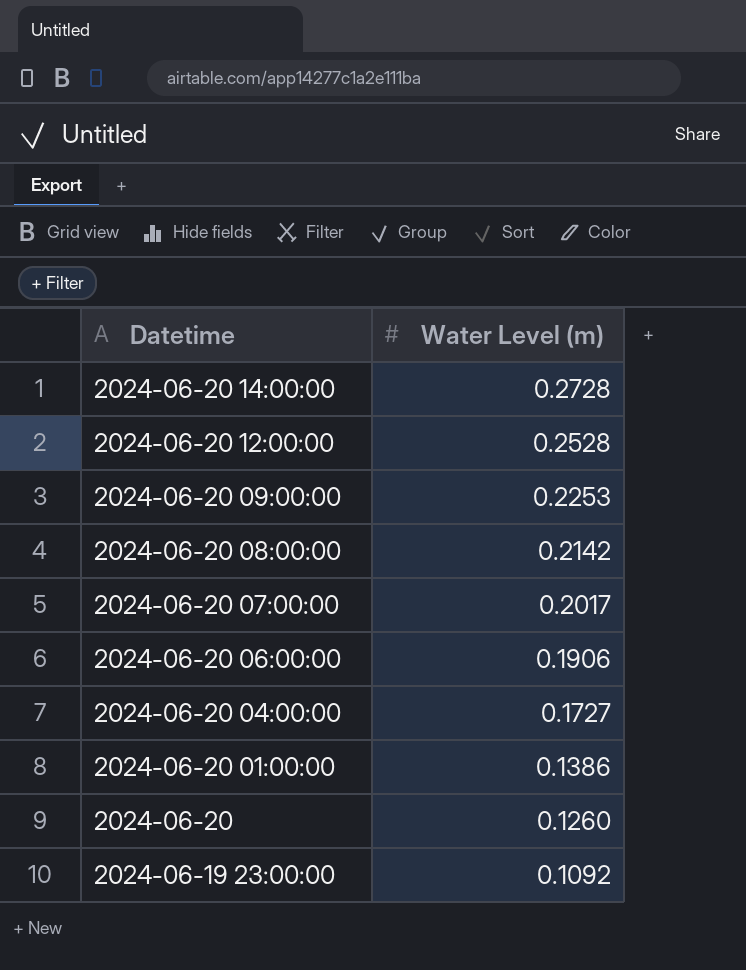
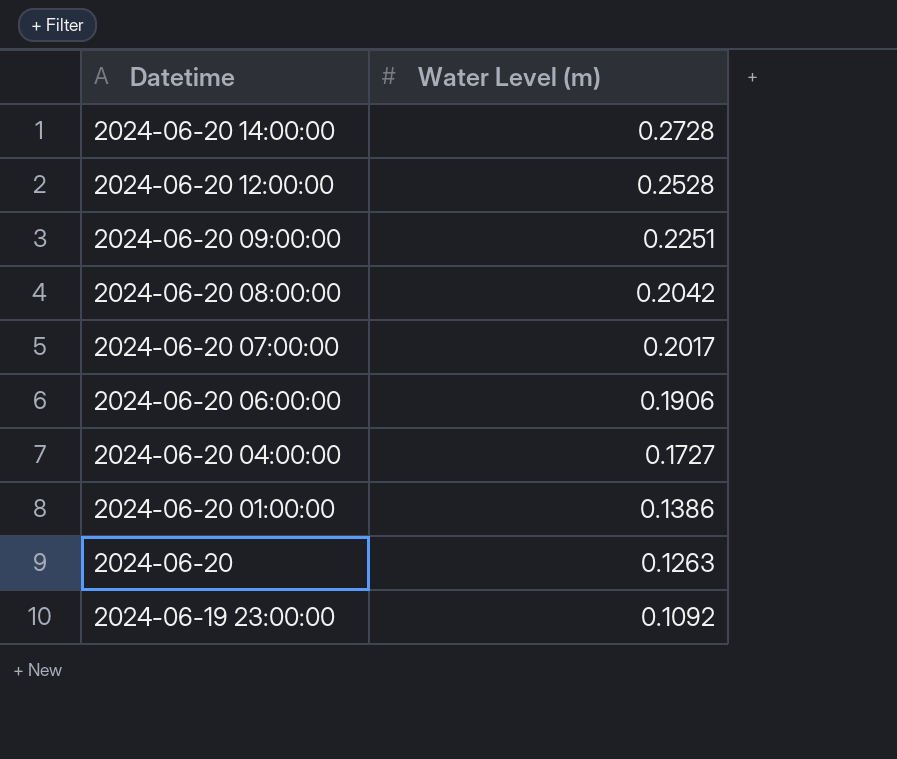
2024-06-20 09:00:00 | Water Level (m): 0.2253 -> 0.2251
2024-06-20 08:00:00 | Water Level (m): 0.2142 -> 0.2042
2024-06-20 | Water Level (m): 0.1260 -> 0.1263

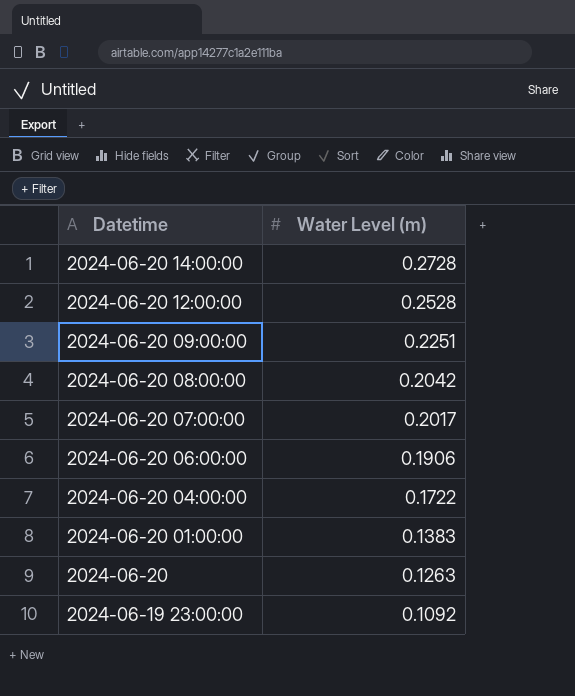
2024-06-20 04:00:00 | Water Level (m): 0.1727 -> 0.1722
2024-06-20 01:00:00 | Water Level (m): 0.1386 -> 0.1383

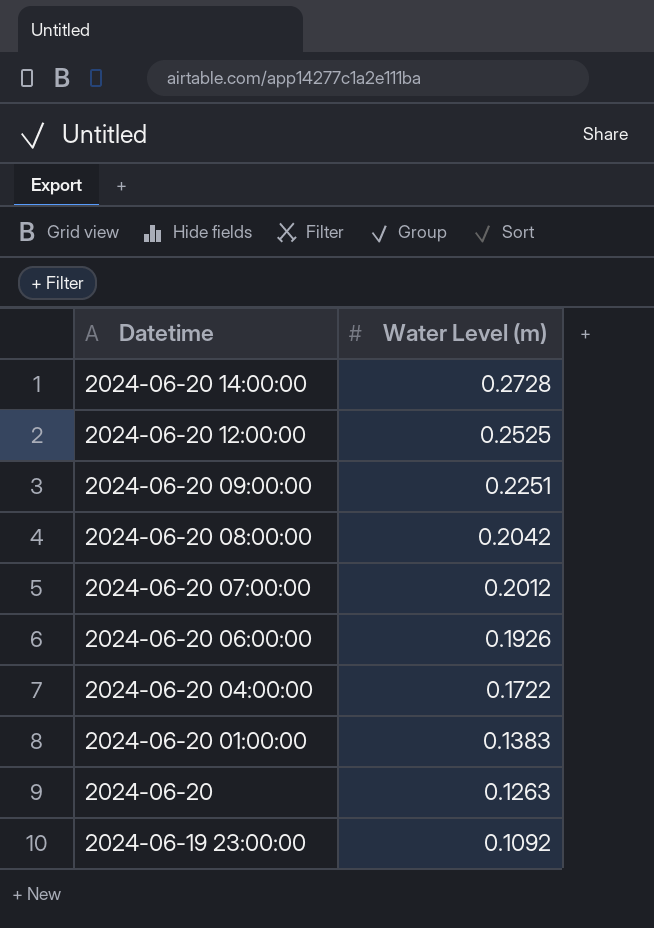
2024-06-20 12:00:00 | Water Level (m): 0.2528 -> 0.2525
2024-06-20 07:00:00 | Water Level (m): 0.2017 -> 0.2012
2024-06-20 06:00:00 | Water Level (m): 0.1906 -> 0.1926

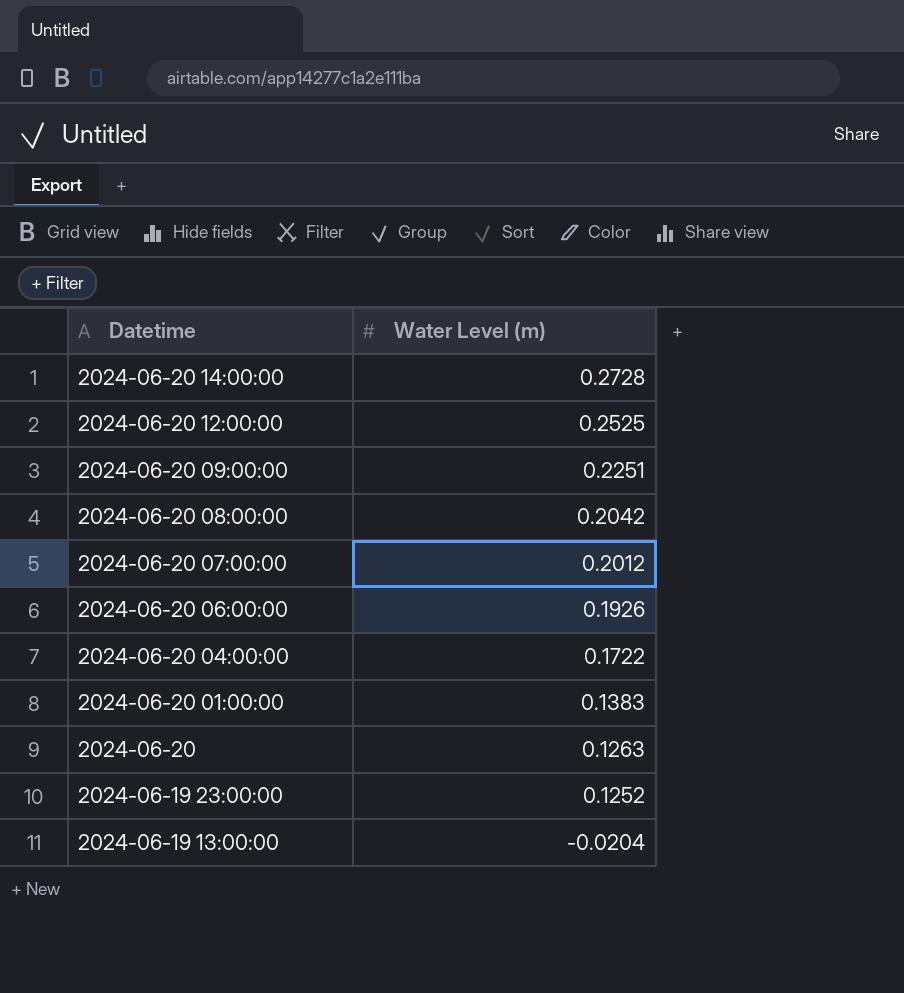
2024-06-19 23:00:00 | Water Level (m): 0.1092 -> 0.1252
row 2024-06-19 13:00:00: none -> -0.0204

